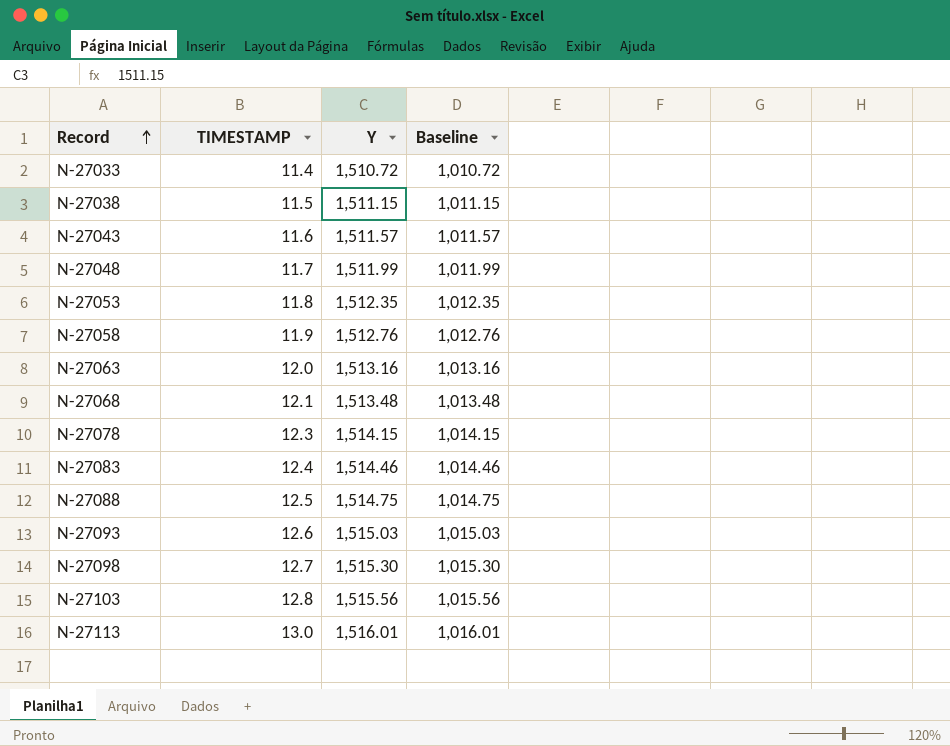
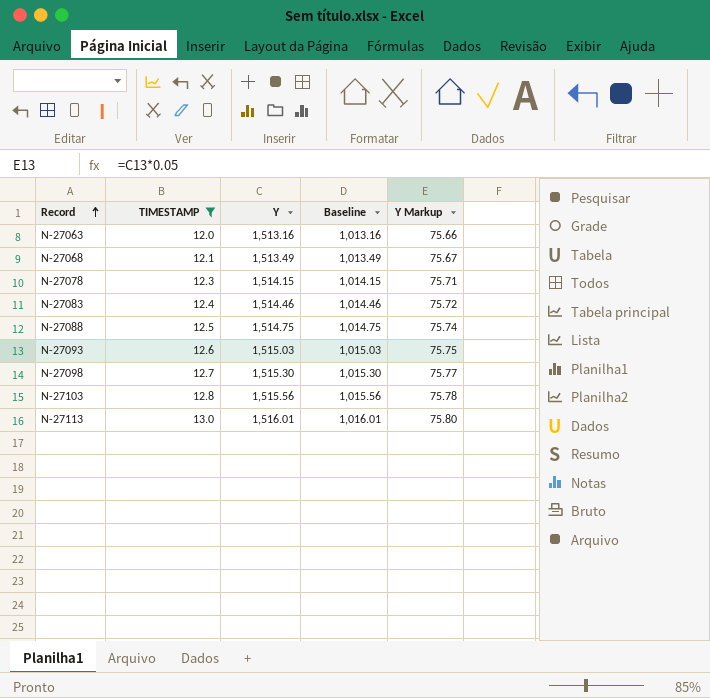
filter: none -> TIMESTAMP >= 12.0
column Y Markup | formula: none -> [Y] * 0.05
N-27068 | Y: 1,513.48 -> 1,513.49
N-27068 | Baseline: 1,013.48 -> 1,013.49

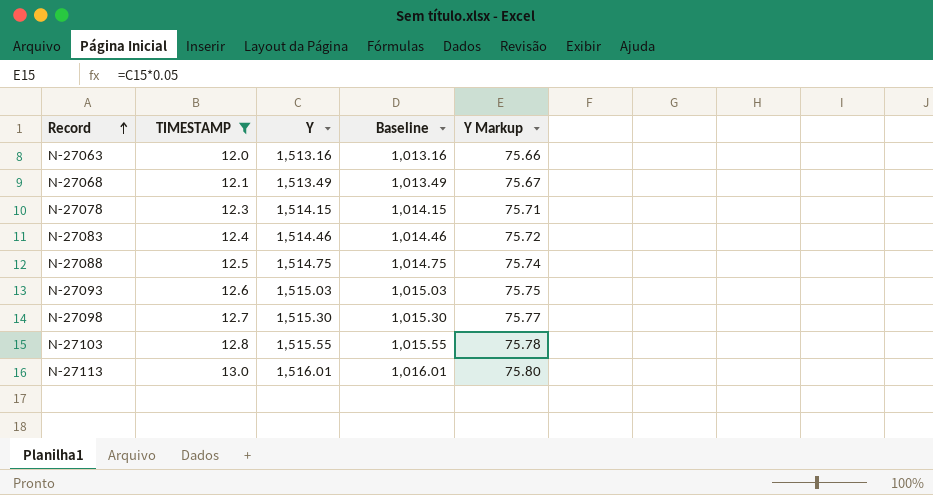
N-27103 | Y: 1,515.56 -> 1,515.55
N-27103 | Baseline: 1,015.56 -> 1,015.55

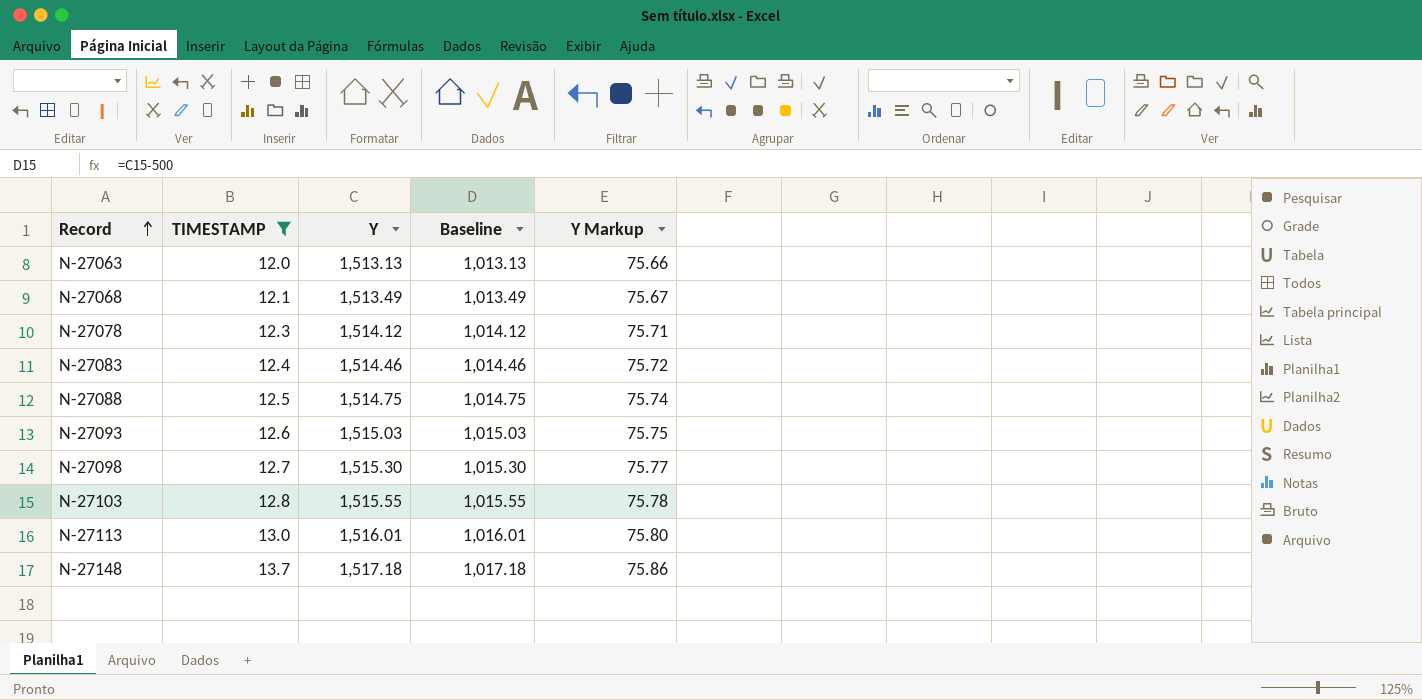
N-27063 | Y: 1,513.16 -> 1,513.13
N-27063 | Baseline: 1,013.16 -> 1,013.13
N-27078 | Y: 1,514.15 -> 1,514.12
N-27078 | Baseline: 1,014.15 -> 1,014.12
row N-27148: none -> 13.7 | 1,517.18 | 1,017.18 | 75.86

